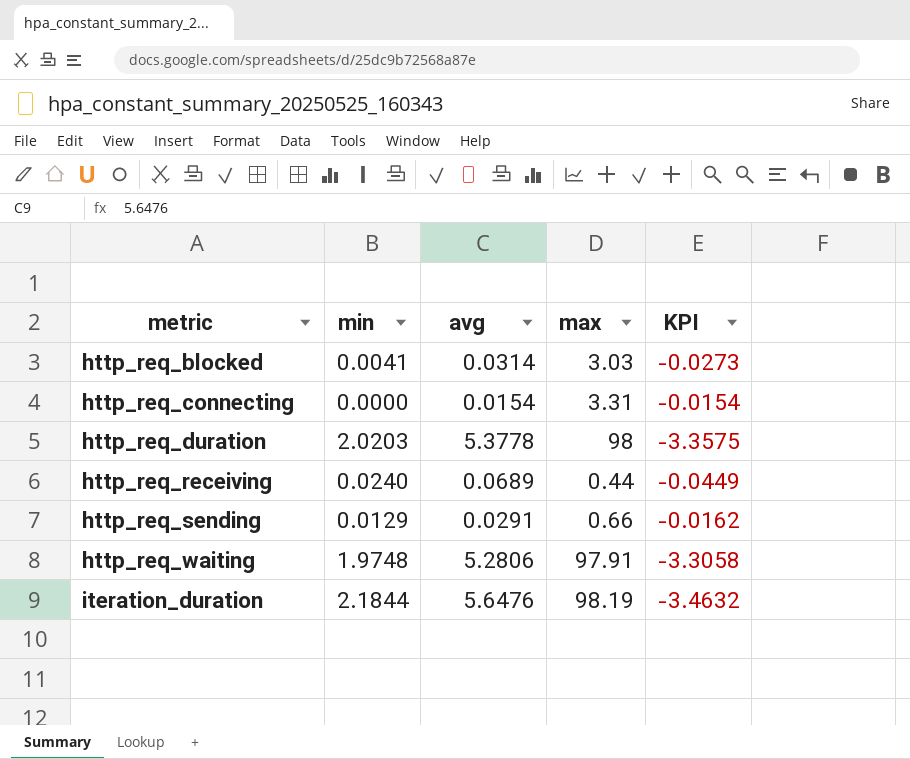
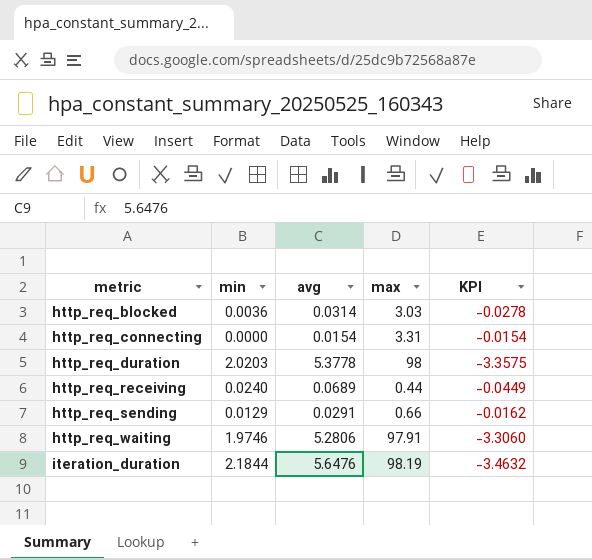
http_req_blocked | min: 0.0041 -> 0.0036
http_req_blocked | KPI: -0.0273 -> -0.0278
http_req_waiting | min: 1.9748 -> 1.9746
http_req_waiting | KPI: -3.3058 -> -3.3060

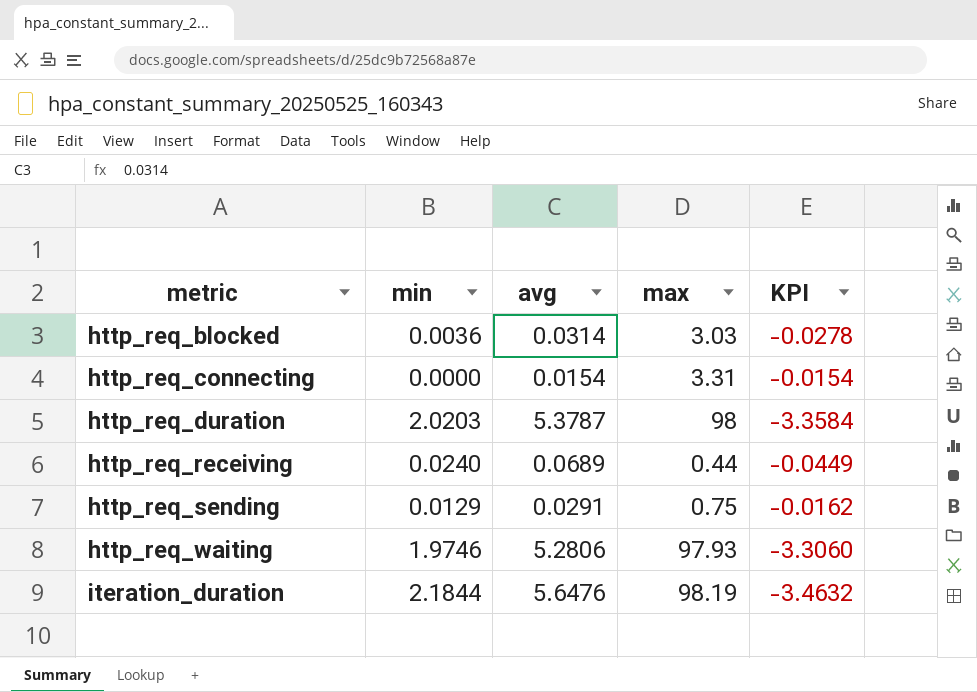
http_req_duration | avg: 5.3778 -> 5.3787
http_req_duration | KPI: -3.3575 -> -3.3584
http_req_sending | max: 0.66 -> 0.75
http_req_waiting | max: 97.91 -> 97.93

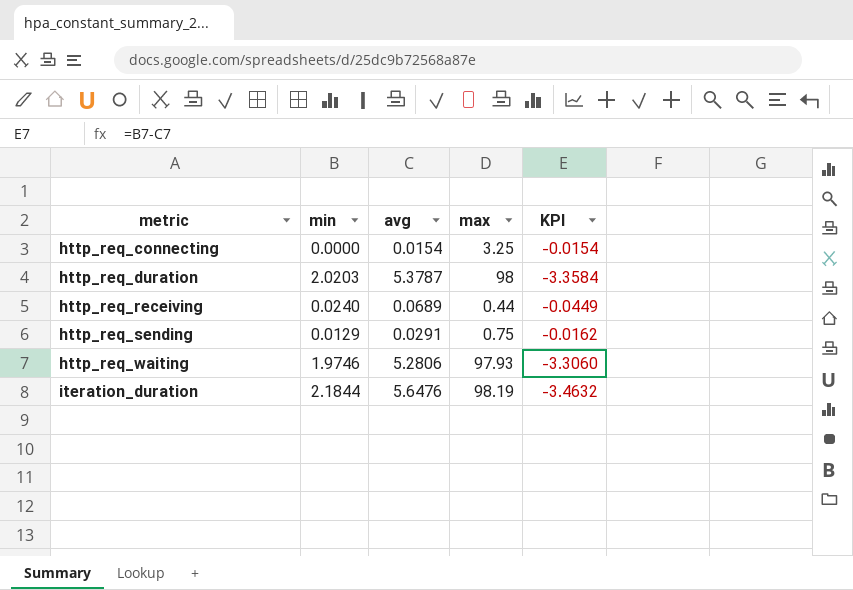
row http_req_blocked: 0.0036 | 0.0314 | 3.03 | -0.0278 -> none
http_req_connecting | max: 3.31 -> 3.25

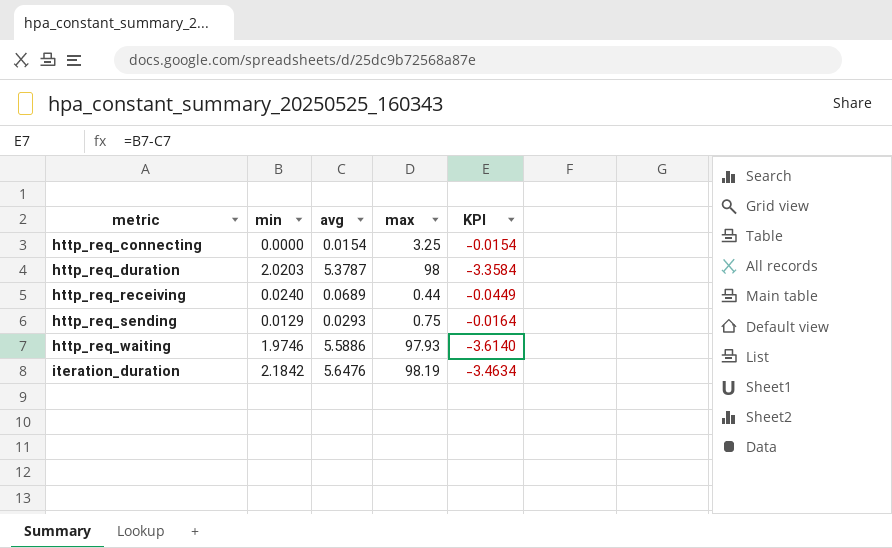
http_req_sending | avg: 0.0291 -> 0.0293
http_req_sending | KPI: -0.0162 -> -0.0164
http_req_waiting | avg: 5.2806 -> 5.5886
http_req_waiting | KPI: -3.3060 -> -3.6140
iteration_duration | min: 2.1844 -> 2.1842
iteration_duration | KPI: -3.4632 -> -3.4634

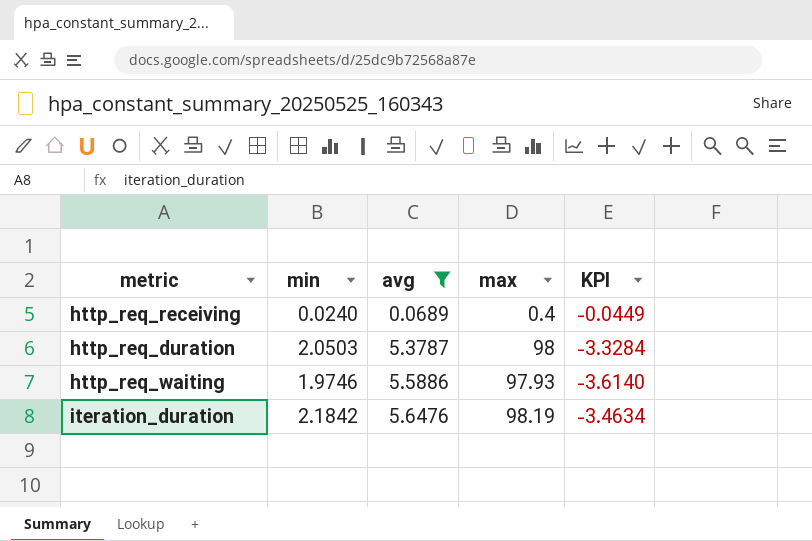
filter: none -> avg >= 0.0689
row order: metric ascending -> avg ascending
http_req_receiving | max: 0.44 -> 0.4
http_req_duration | min: 2.0203 -> 2.0503
http_req_duration | KPI: -3.3584 -> -3.3284

